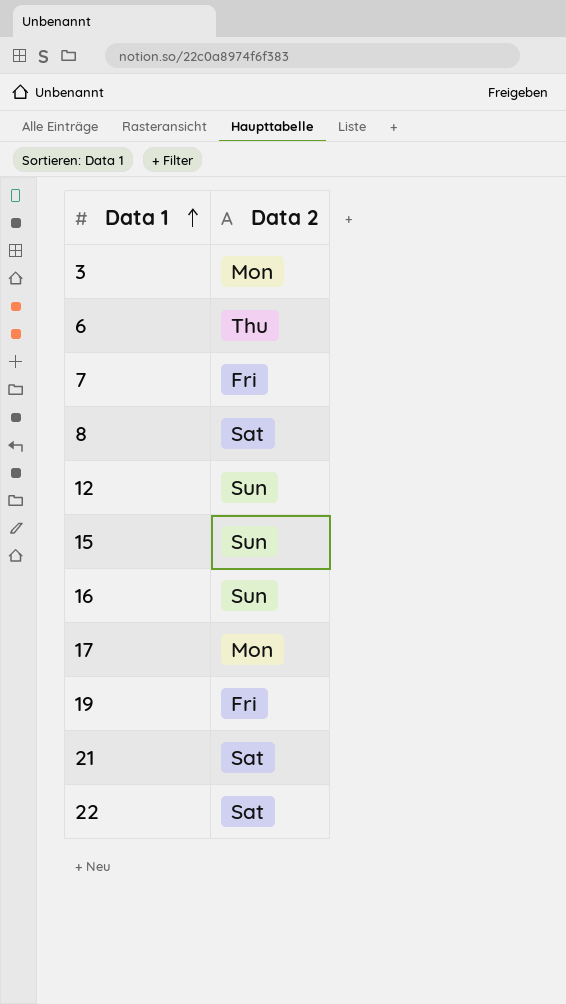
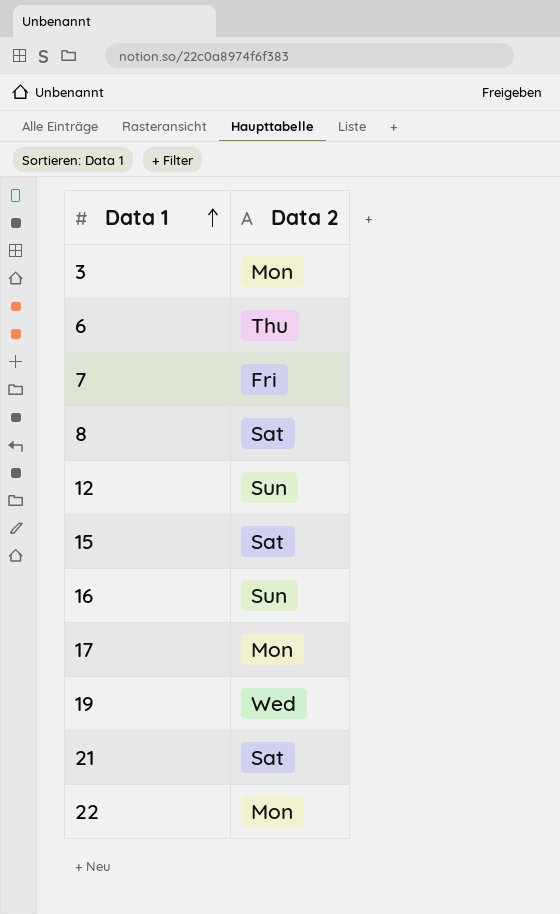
15 | Data 2: Sun -> Sat
19 | Data 2: Fri -> Wed
22 | Data 2: Sat -> Mon

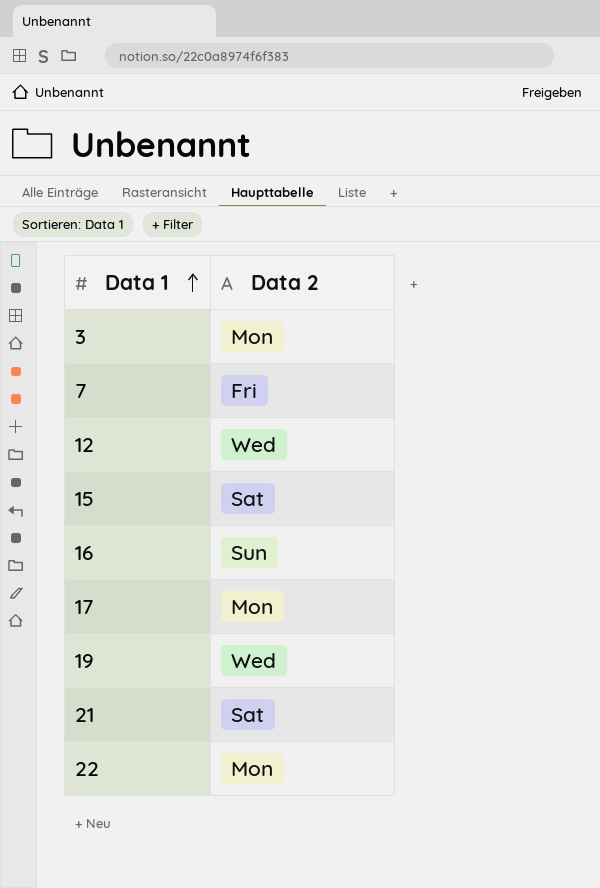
row 6: Thu -> none
row 8: Sat -> none
12 | Data 2: Sun -> Wed

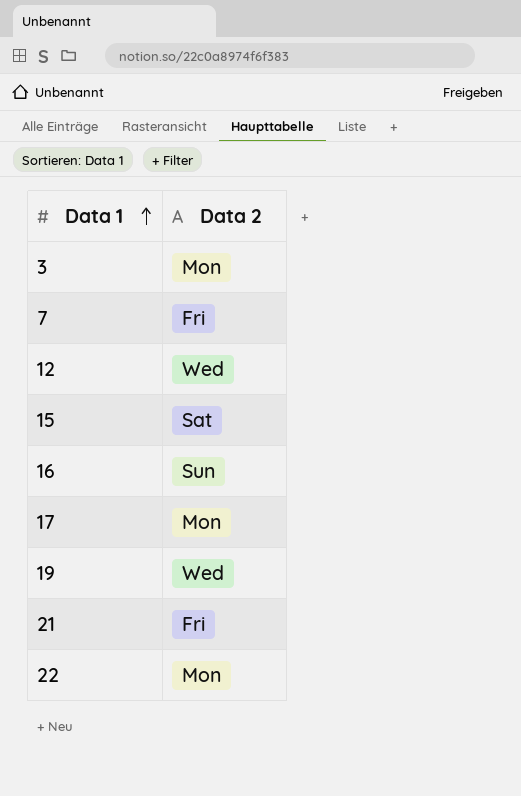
21 | Data 2: Sat -> Fri

